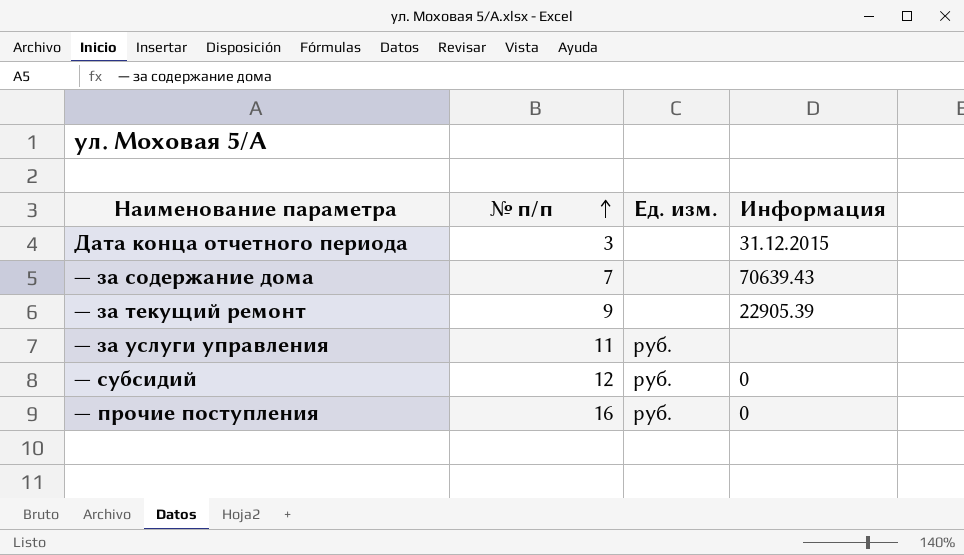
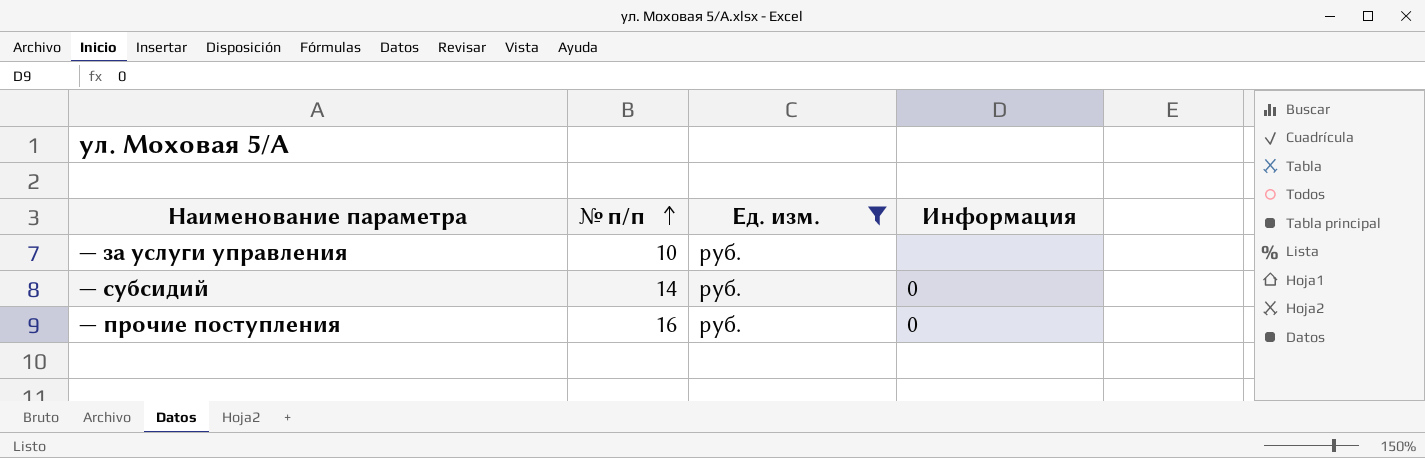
filter: none -> Ед. изм. = руб.
— за услуги управления | № п/п: 11 -> 10
— субсидий | № п/п: 12 -> 14

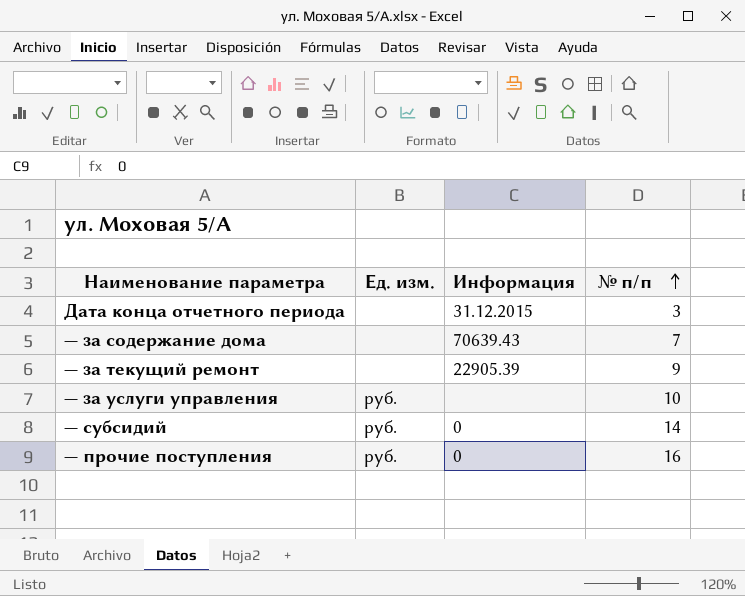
filter: Ед. изм. = руб. -> none
column № п/п | position: 2 -> 4

